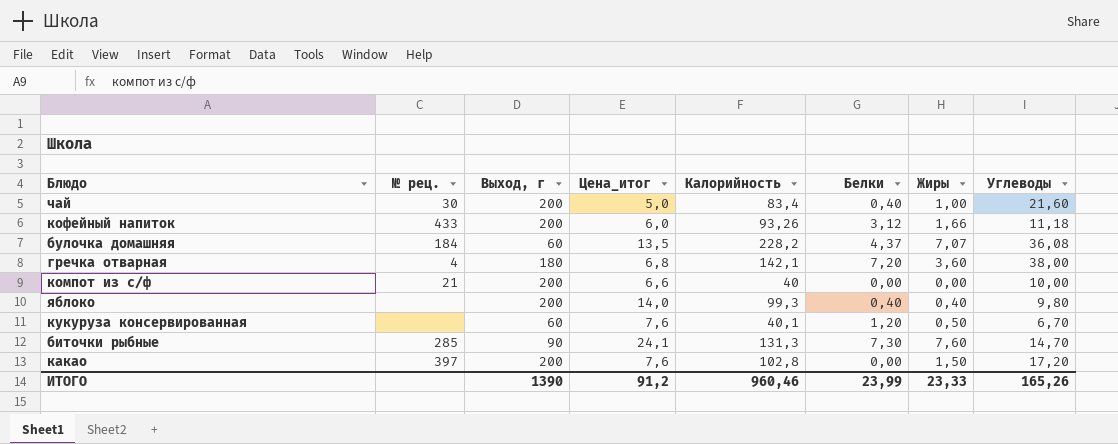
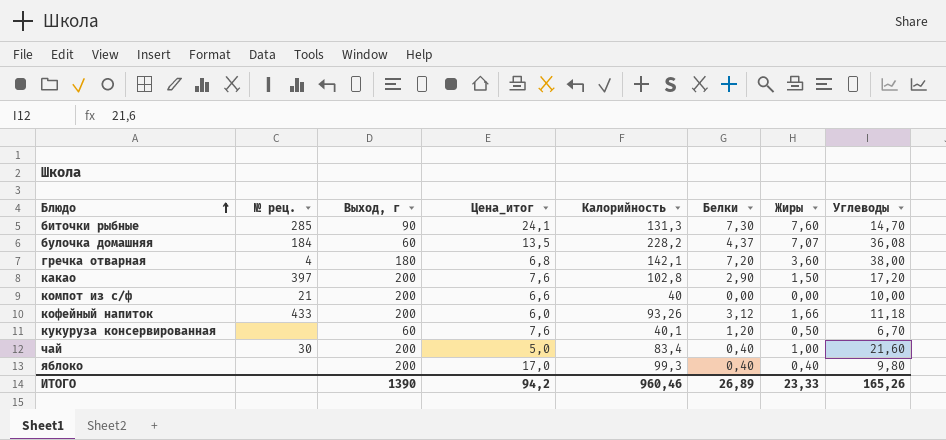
row order: none -> Блюдо ascending
какао | Белки: 0,00 -> 2,90
яблоко | Цена_итог: 14,0 -> 17,0
ИТОГО | Цена_итог: 91,2 -> 94,2
ИТОГО | Белки: 23,99 -> 26,89

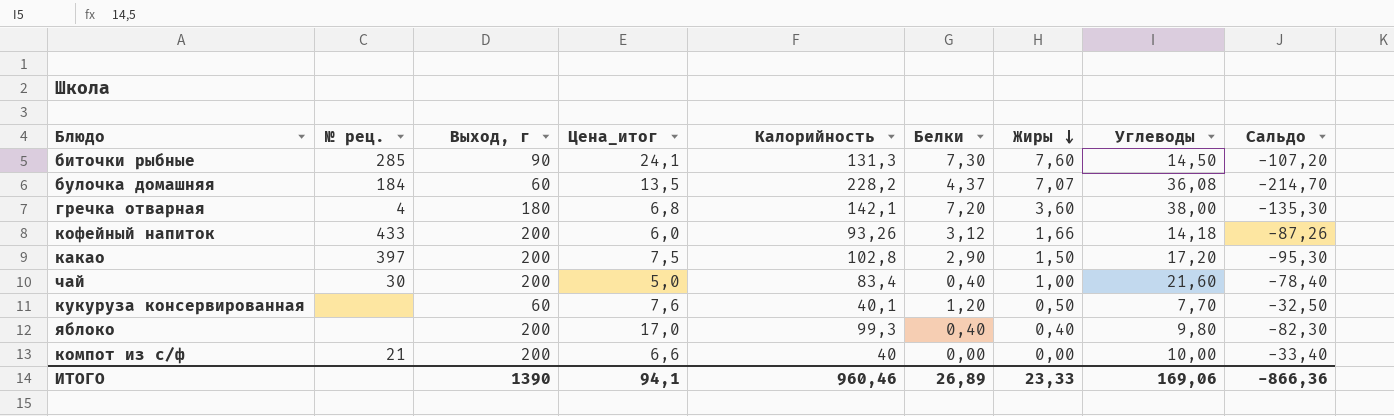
row order: Блюдо ascending -> Жиры descending
column Сальдо | formula: none -> [Цена_итог] - [Калорийность]
биточки рыбные | Углеводы: 14,70 -> 14,50
кофейный напиток | Углеводы: 11,18 -> 14,18
какао | Цена_итог: 7,6 -> 7,5
кукуруза консервированная | Углеводы: 6,70 -> 7,70
ИТОГО | Цена_итог: 94,2 -> 94,1
ИТОГО | Углеводы: 165,26 -> 169,06

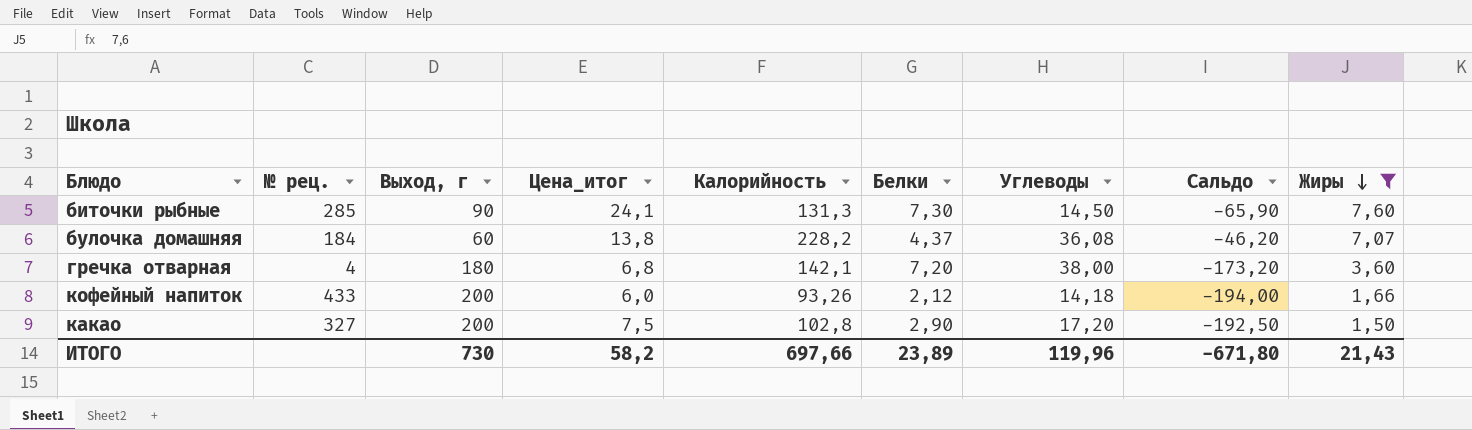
filter: none -> Жиры >= 1,50
column Сальдо | formula: [Цена_итог] - [Калорийность] -> [Цена_итог] - [Выход, г]
column Жиры | position: 7 -> 9
булочка домашняя | Цена_итог: 13,5 -> 13,8
кофейный напиток | Белки: 3,12 -> 2,12
какао | № рец.: 397 -> 327
ИТОГО | Выход, г: 1390 -> 730
ИТОГО | Цена_итог: 94,1 -> 58,2
ИТОГО | Калорийность: 960,46 -> 697,66
ИТОГО | Белки: 26,89 -> 23,89
ИТОГО | Углеводы: 169,06 -> 119,96
ИТОГО | Сальдо: -866,36 -> -671,80
ИТОГО | Жиры: 23,33 -> 21,43

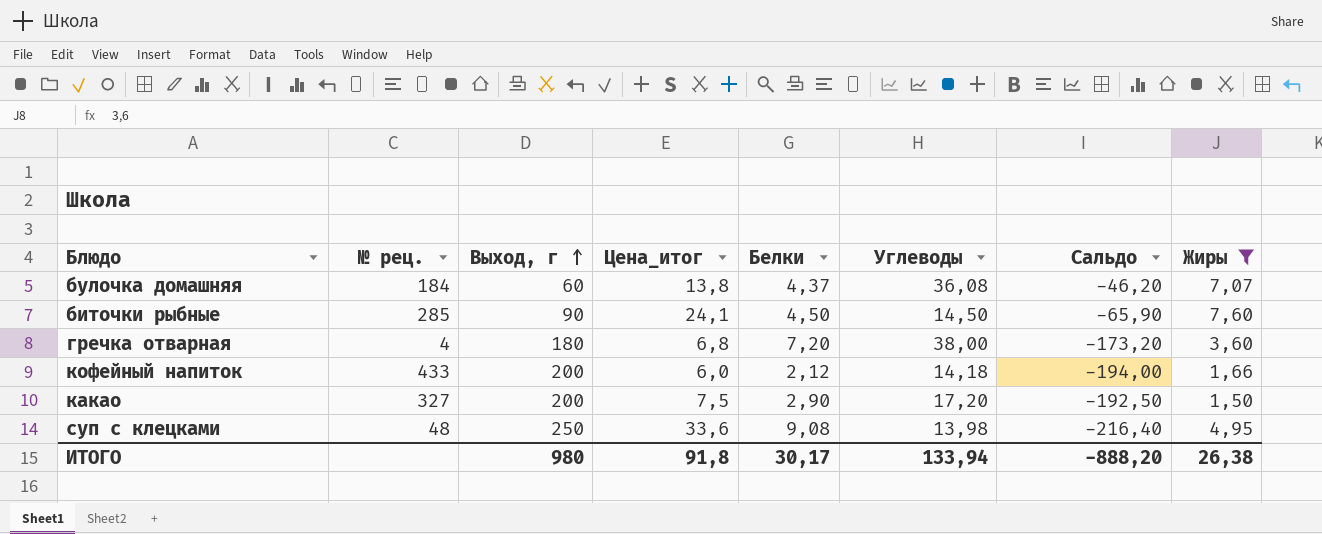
row order: Жиры descending -> Выход, г ascending
column Калорийность | position: 5 -> none
биточки рыбные | Белки: 7,30 -> 4,50
row суп с клецками: none -> 48 | 250 | 33,6 | 9,08 | 13,98 | -216,40 | 4,95
ИТОГО | Выход, г: 730 -> 980
ИТОГО | Цена_итог: 58,2 -> 91,8
ИТОГО | Белки: 23,89 -> 30,17
ИТОГО | Углеводы: 119,96 -> 133,94
ИТОГО | Сальдо: -671,80 -> -888,20
ИТОГО | Жиры: 21,43 -> 26,38

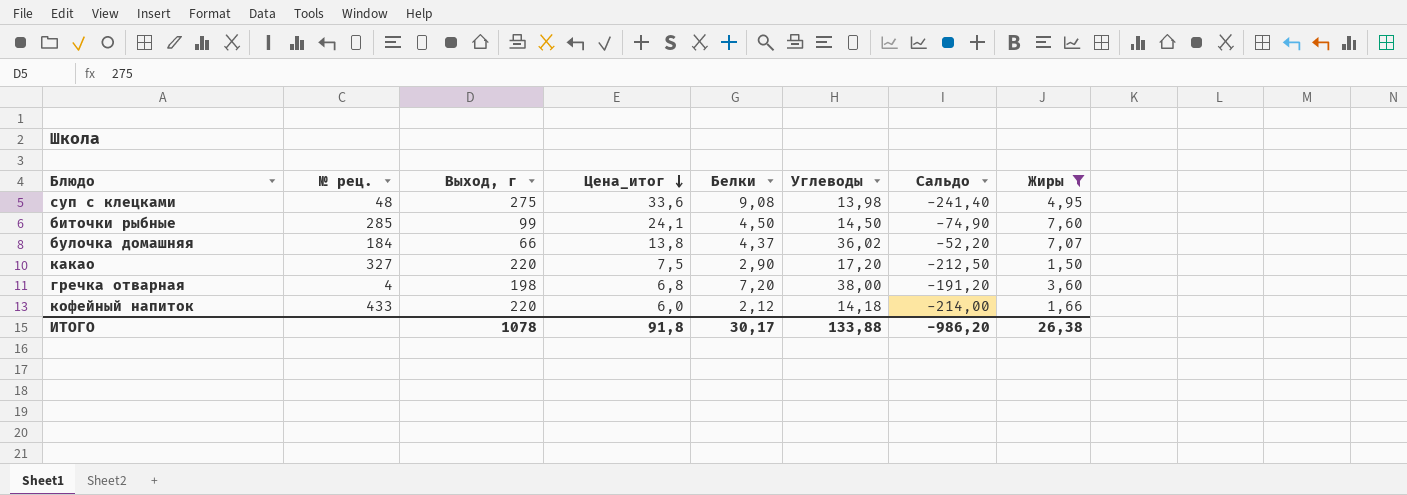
row order: Выход, г ascending -> Цена_итог descending
суп с клецками | Выход, г: 250 -> 275
суп с клецками | Сальдо: -216,40 -> -241,40
биточки рыбные | Выход, г: 90 -> 99
биточки рыбные | Сальдо: -65,90 -> -74,90
булочка домашняя | Выход, г: 60 -> 66
булочка домашняя | Углеводы: 36,08 -> 36,02
булочка домашняя | Сальдо: -46,20 -> -52,20
какао | Выход, г: 200 -> 220
какао | Сальдо: -192,50 -> -212,50
гречка отварная | Выход, г: 180 -> 198
гречка отварная | Сальдо: -173,20 -> -191,20
кофейный напиток | Выход, г: 200 -> 220
кофейный напиток | Сальдо: -194,00 -> -214,00
ИТОГО | Выход, г: 980 -> 1078
ИТОГО | Углеводы: 133,94 -> 133,88
ИТОГО | Сальдо: -888,20 -> -986,20

